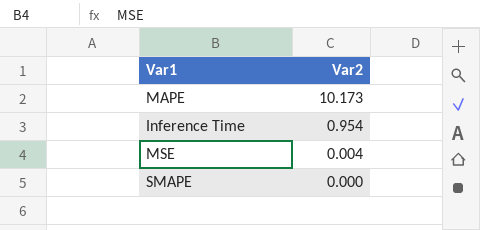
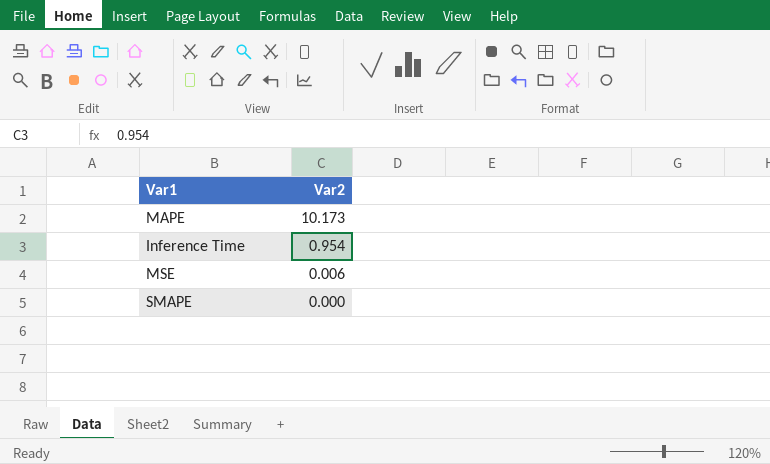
MSE | Var2: 0.004 -> 0.006

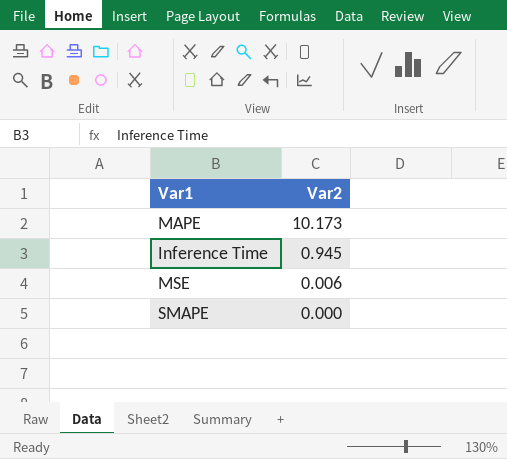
Inference Time | Var2: 0.954 -> 0.945

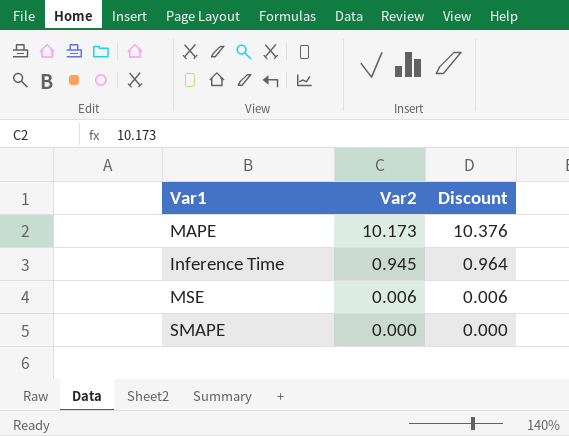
column Discount | formula: none -> [Var2] * 1.02

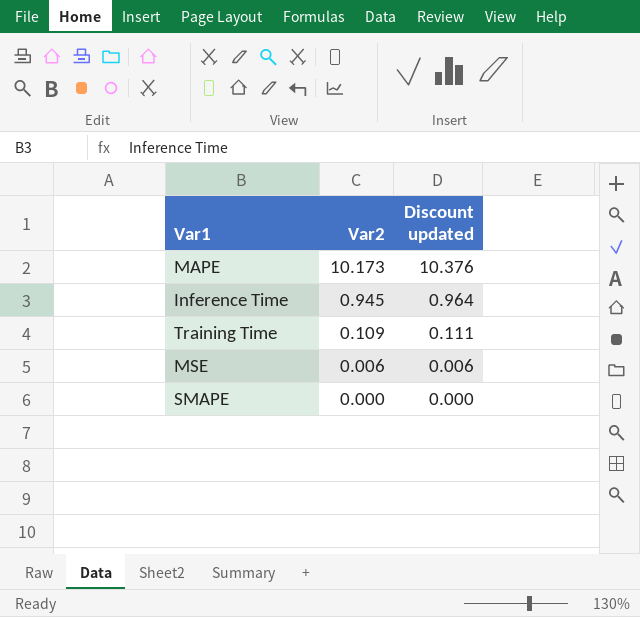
column name: Discount -> Discount updated
row Training Time: none -> 0.109 | 0.111

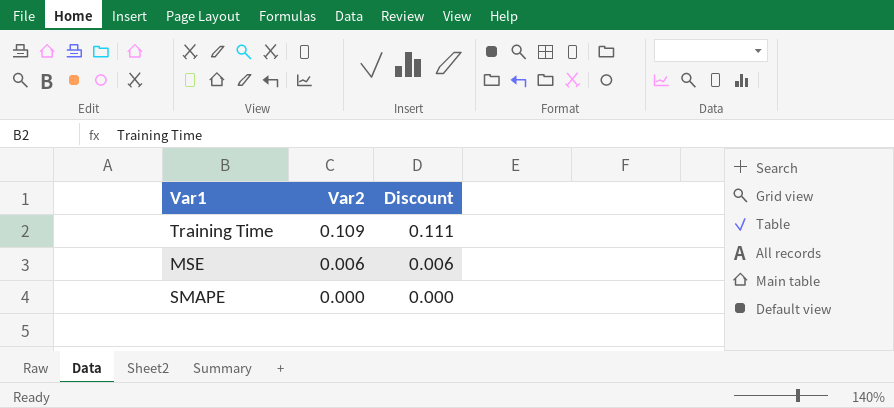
column name: Discount updated -> Discount
row MAPE: 10.173 | 10.376 -> none
row Inference Time: 0.945 | 0.964 -> none

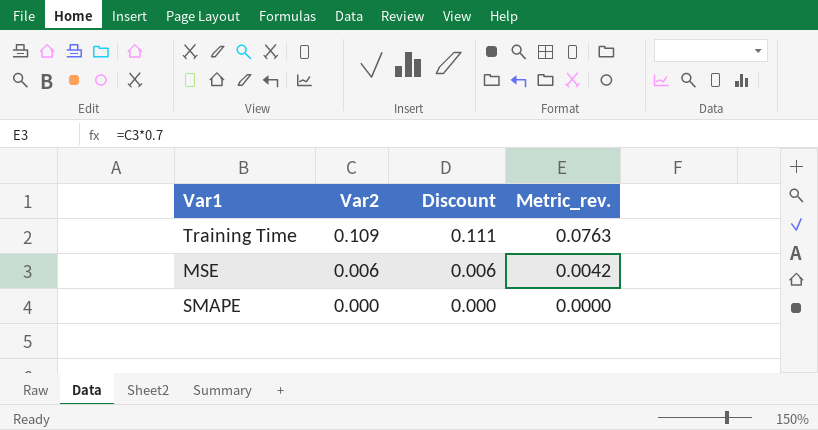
column Metric_rev. | formula: none -> [Var2] * 0.7

